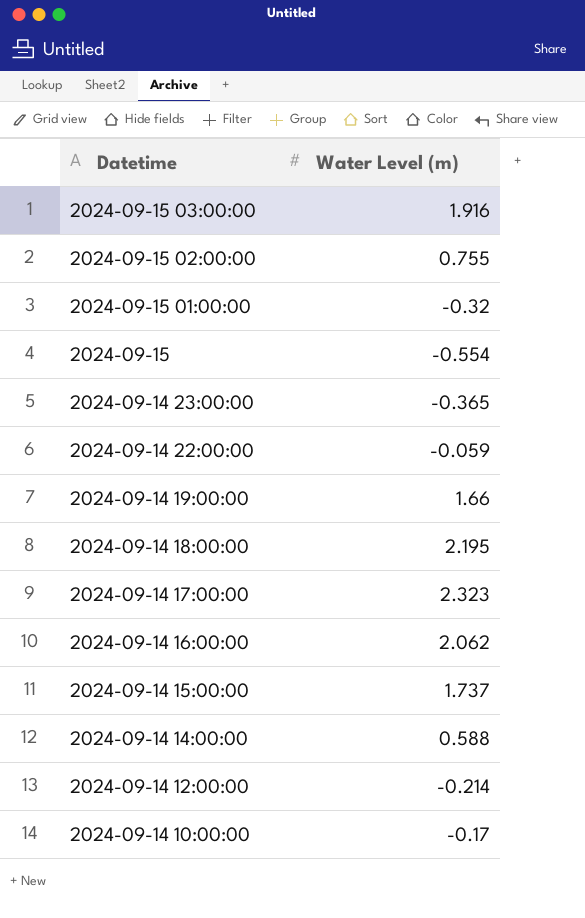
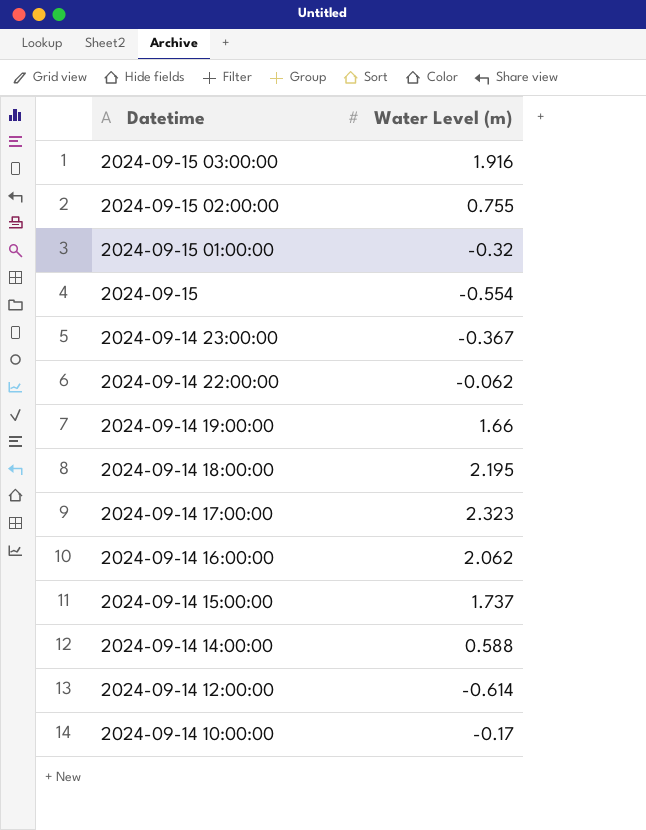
2024-09-14 23:00:00 | Water Level (m): -0.365 -> -0.367
2024-09-14 22:00:00 | Water Level (m): -0.059 -> -0.062
2024-09-14 12:00:00 | Water Level (m): -0.214 -> -0.614

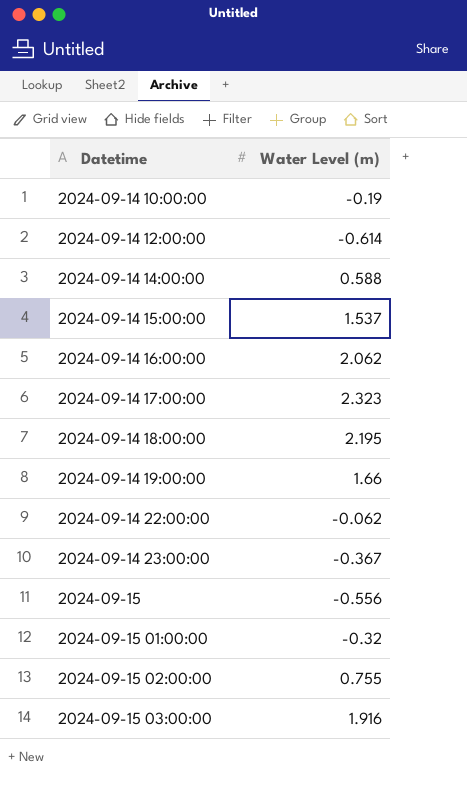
row order: Datetime descending -> Datetime ascending
2024-09-14 10:00:00 | Water Level (m): -0.17 -> -0.19
2024-09-14 15:00:00 | Water Level (m): 1.737 -> 1.537
2024-09-15 | Water Level (m): -0.554 -> -0.556

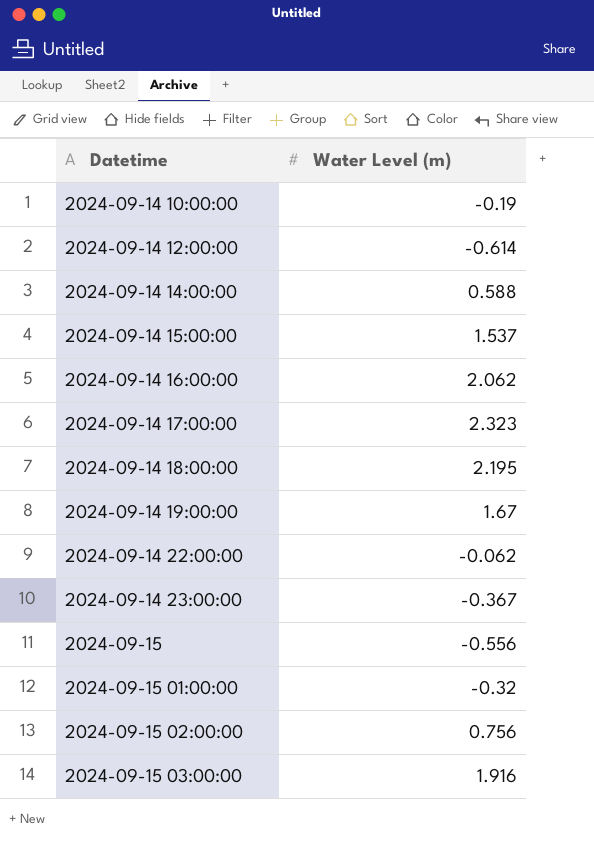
2024-09-14 19:00:00 | Water Level (m): 1.66 -> 1.67
2024-09-15 02:00:00 | Water Level (m): 0.755 -> 0.756

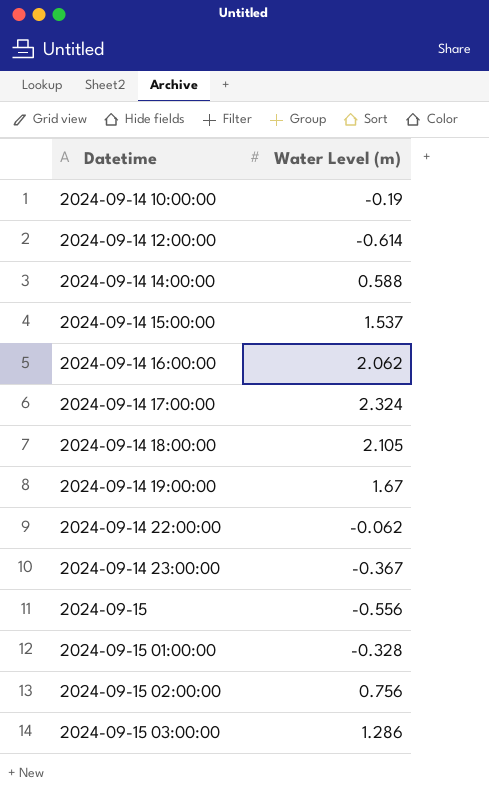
2024-09-14 17:00:00 | Water Level (m): 2.323 -> 2.324
2024-09-14 18:00:00 | Water Level (m): 2.195 -> 2.105
2024-09-15 01:00:00 | Water Level (m): -0.32 -> -0.328
2024-09-15 03:00:00 | Water Level (m): 1.916 -> 1.286

